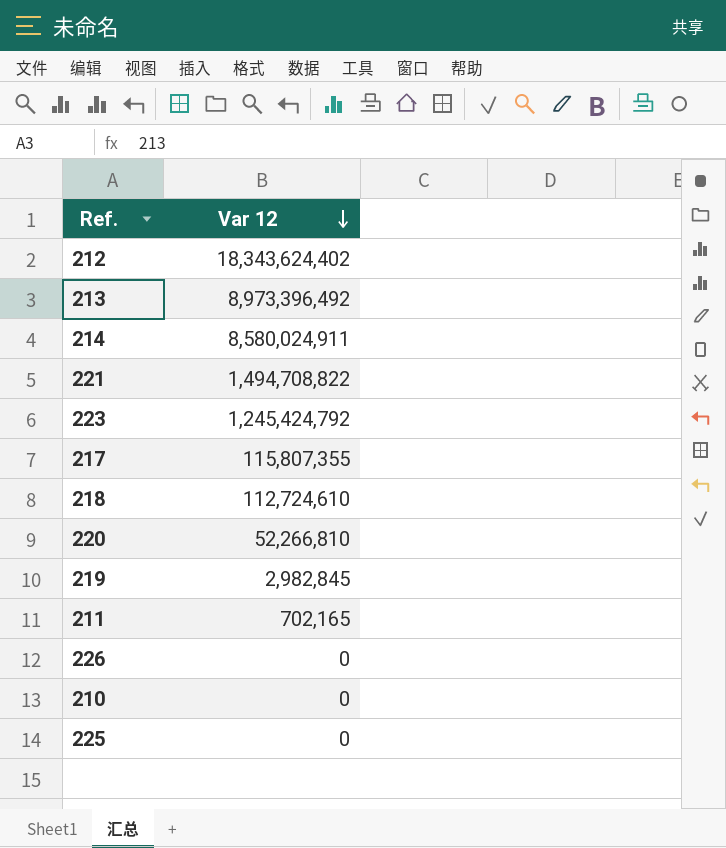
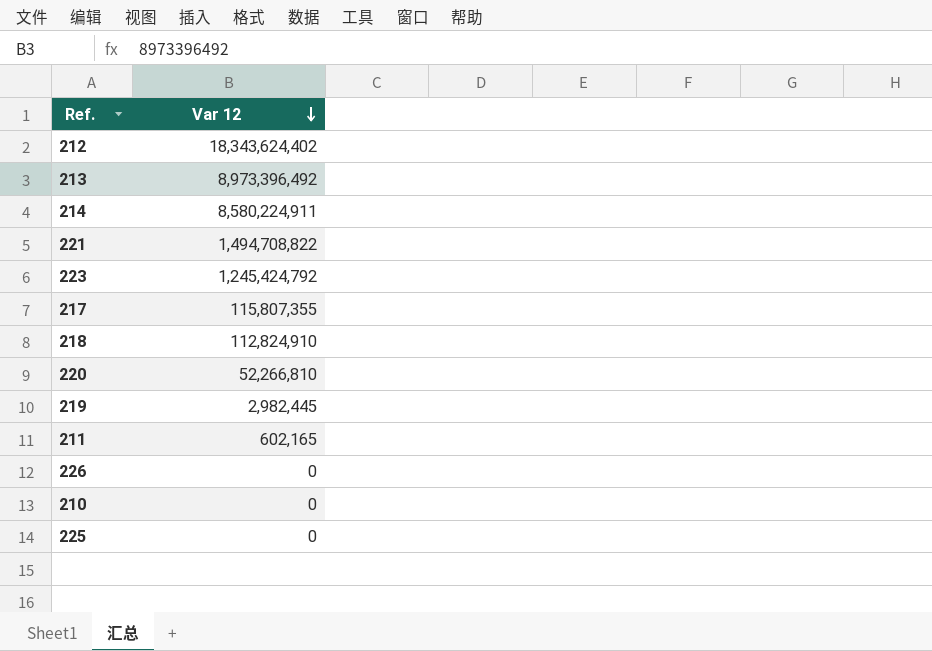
214 | Var 12: 8,580,024,911 -> 8,580,224,911
218 | Var 12: 112,724,610 -> 112,824,910
219 | Var 12: 2,982,845 -> 2,982,445
211 | Var 12: 702,165 -> 602,165

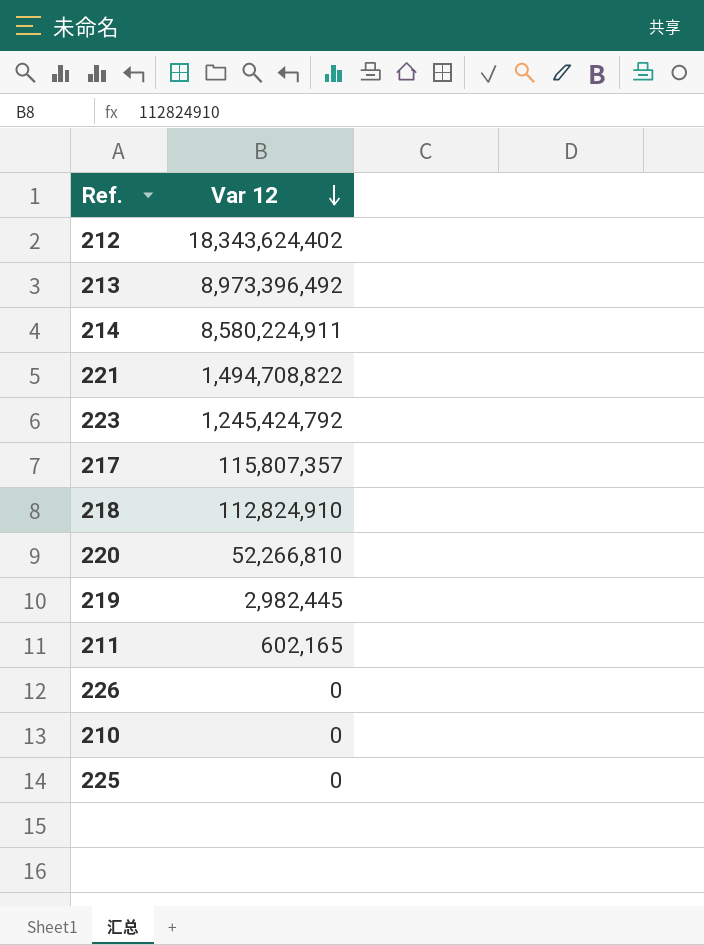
217 | Var 12: 115,807,355 -> 115,807,357

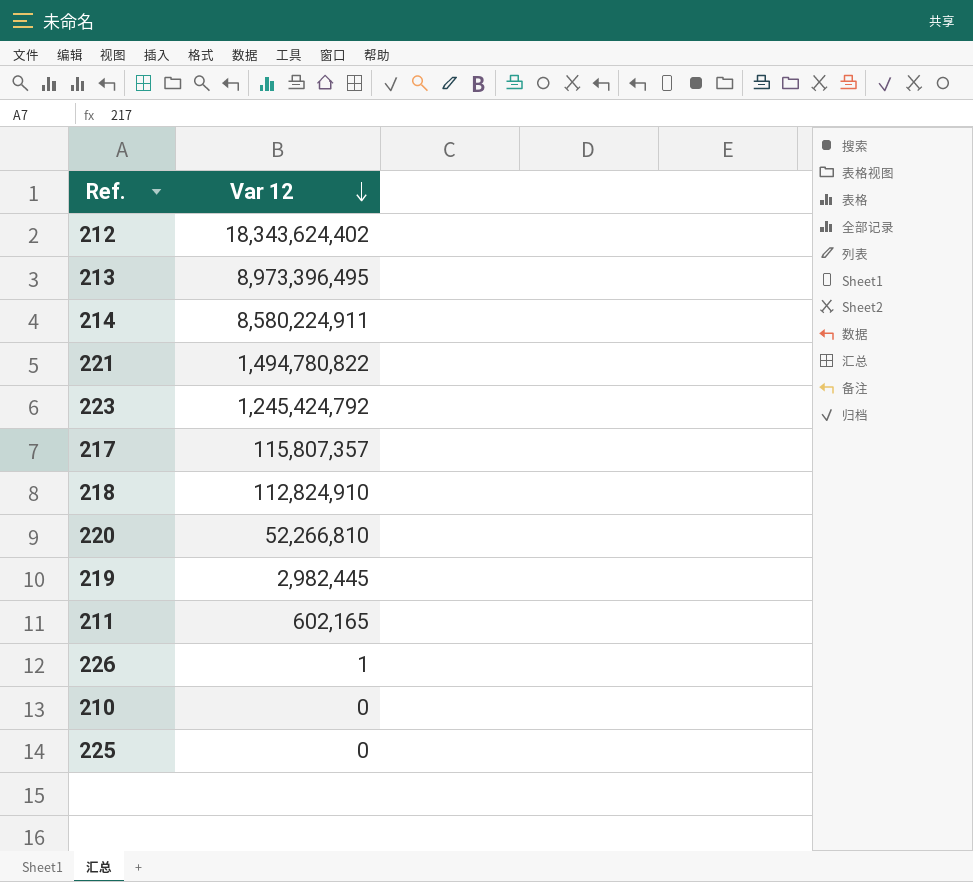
213 | Var 12: 8,973,396,492 -> 8,973,396,495
221 | Var 12: 1,494,708,822 -> 1,494,780,822
226 | Var 12: 0 -> 1

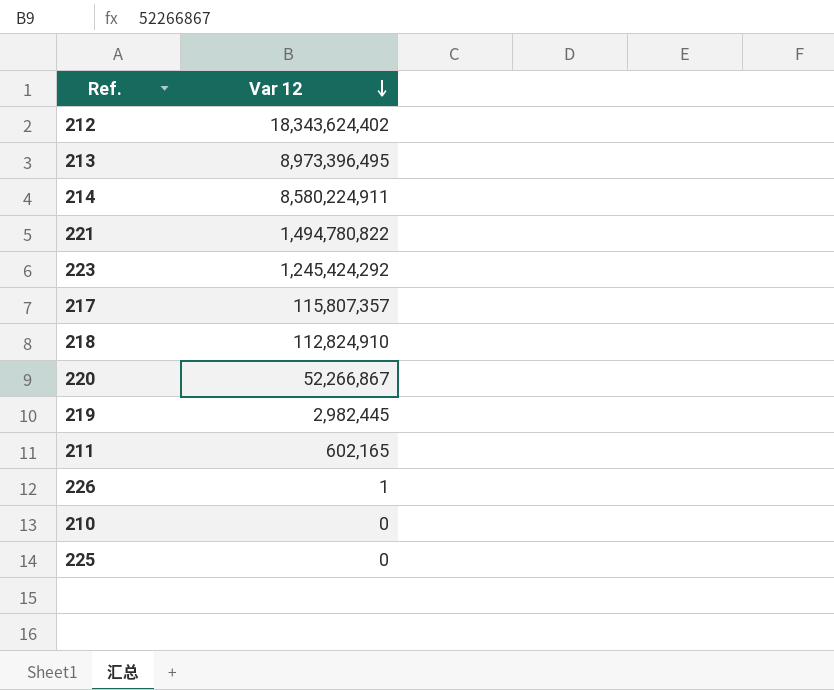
223 | Var 12: 1,245,424,792 -> 1,245,424,292
220 | Var 12: 52,266,810 -> 52,266,867

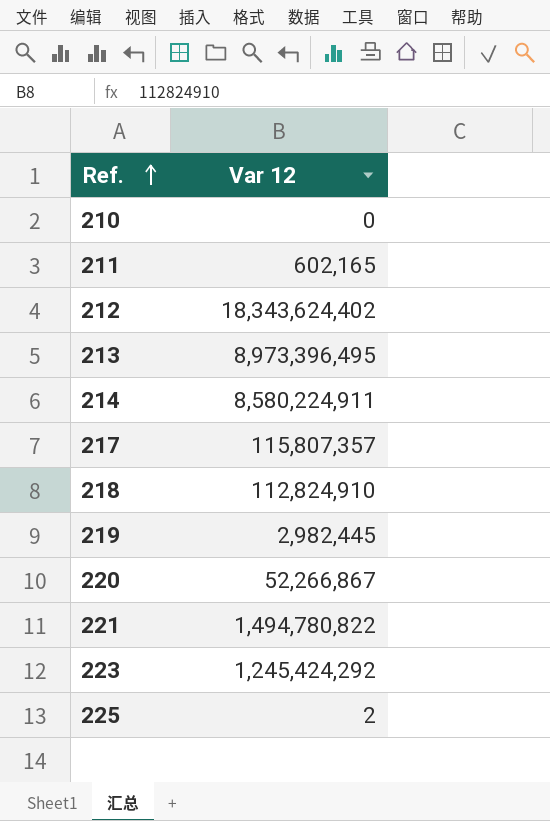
row order: Var 12 descending -> Ref. ascending
row 226: 1 -> none
225 | Var 12: 0 -> 2

